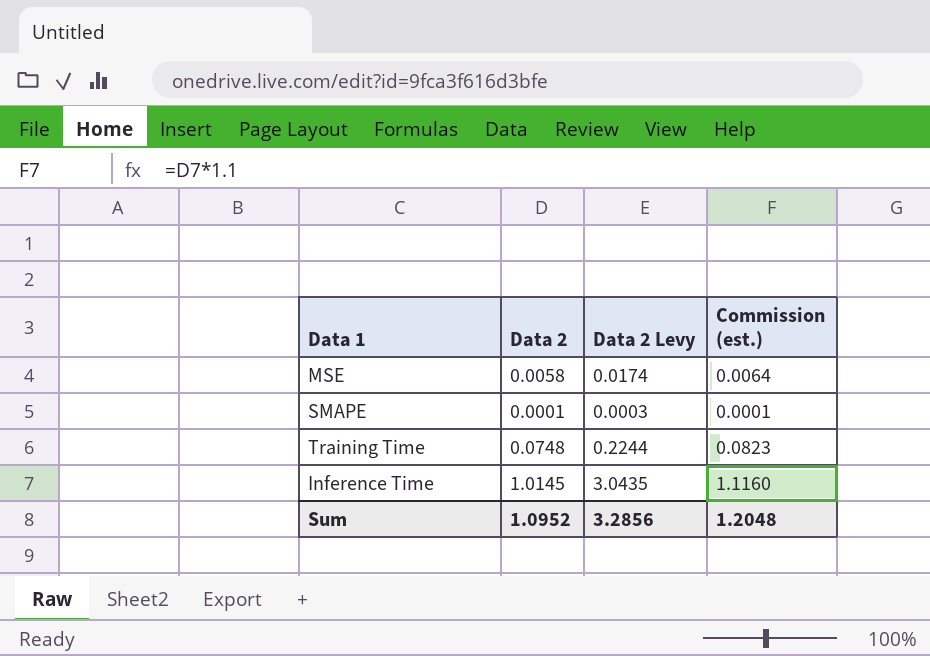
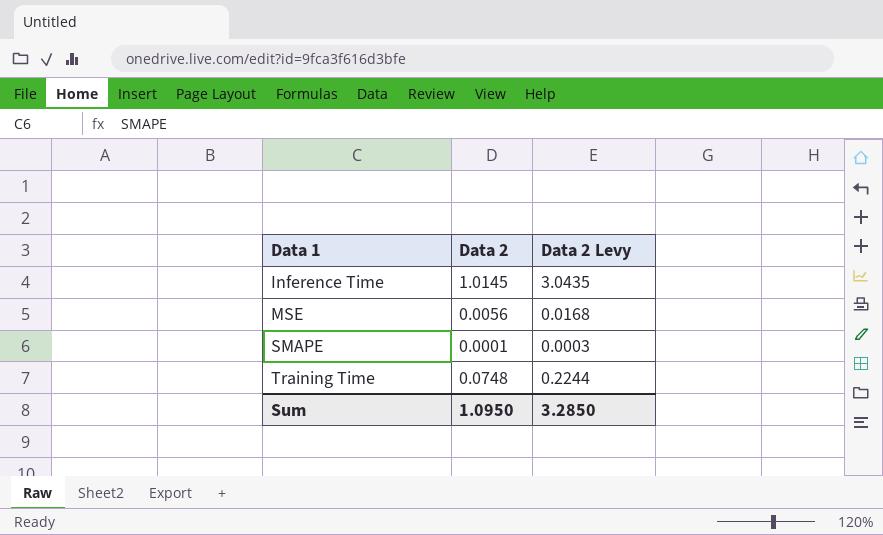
row order: none -> Data 1 ascending
column Commission (est.) | formula: [Data 2] * 1.1 -> none
MSE | Data 2: 0.0058 -> 0.0056
MSE | Data 2 Levy: 0.0174 -> 0.0168
Sum | Data 2: 1.0952 -> 1.0950
Sum | Data 2 Levy: 3.2856 -> 3.2850

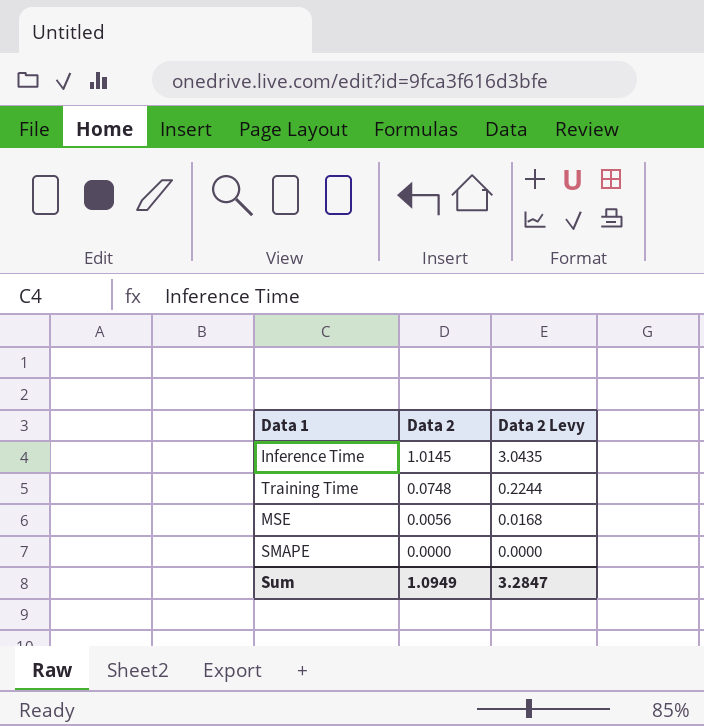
row order: Data 1 ascending -> Data 2 descending
SMAPE | Data 2: 0.0001 -> 0.0000
SMAPE | Data 2 Levy: 0.0003 -> 0.0000
Sum | Data 2: 1.0950 -> 1.0949
Sum | Data 2 Levy: 3.2850 -> 3.2847

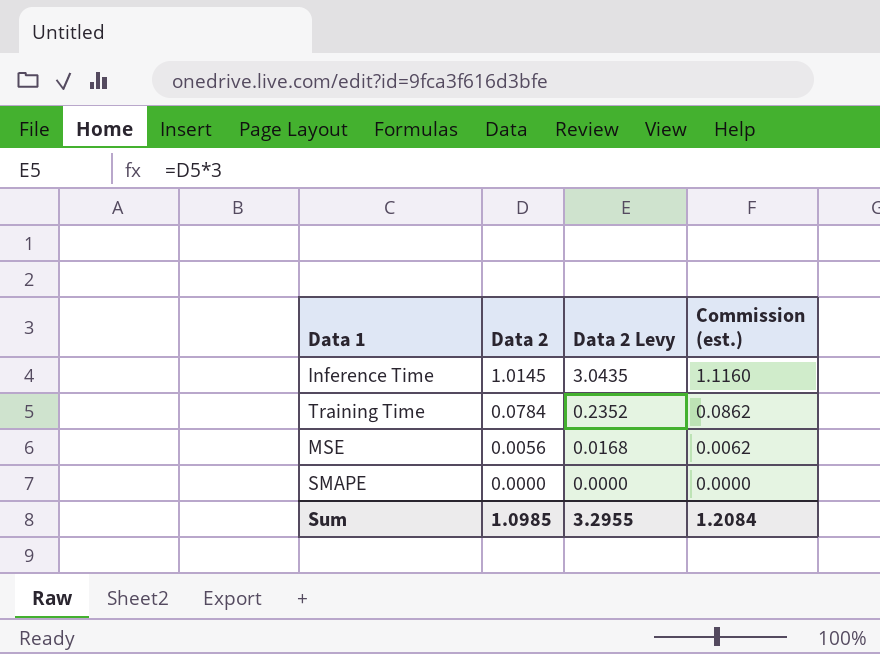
column Commission (est.) | formula: none -> [Data 2] * 1.1
Training Time | Data 2: 0.0748 -> 0.0784
Training Time | Data 2 Levy: 0.2244 -> 0.2352
Sum | Data 2: 1.0949 -> 1.0985
Sum | Data 2 Levy: 3.2847 -> 3.2955

